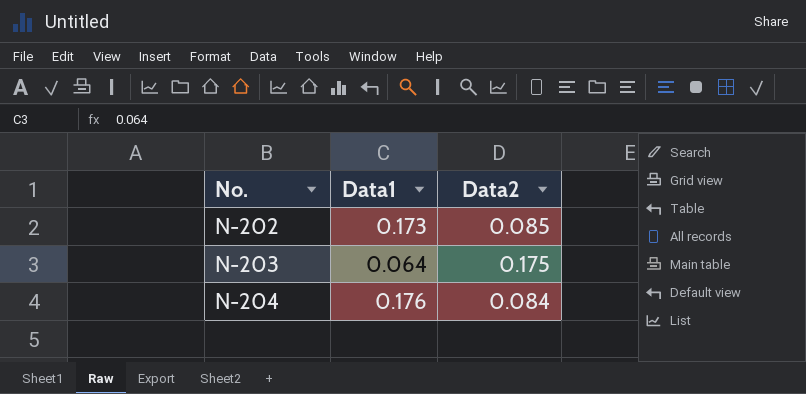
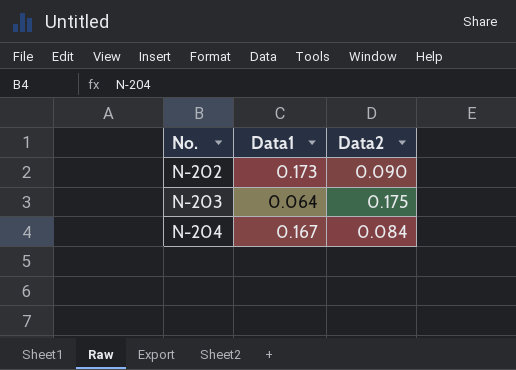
N-202 | Data2: 0.085 -> 0.090
N-204 | Data1: 0.176 -> 0.167

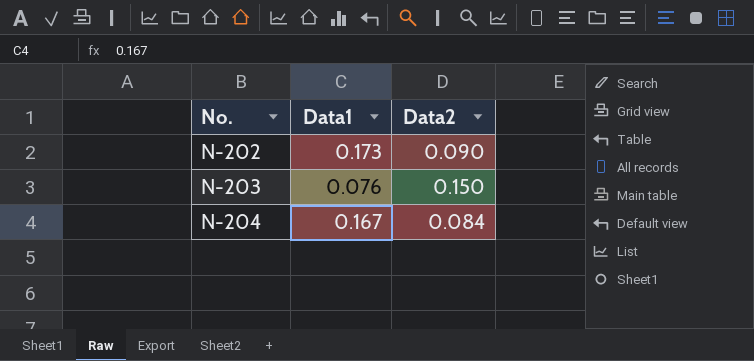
N-203 | Data1: 0.064 -> 0.076
N-203 | Data2: 0.175 -> 0.150

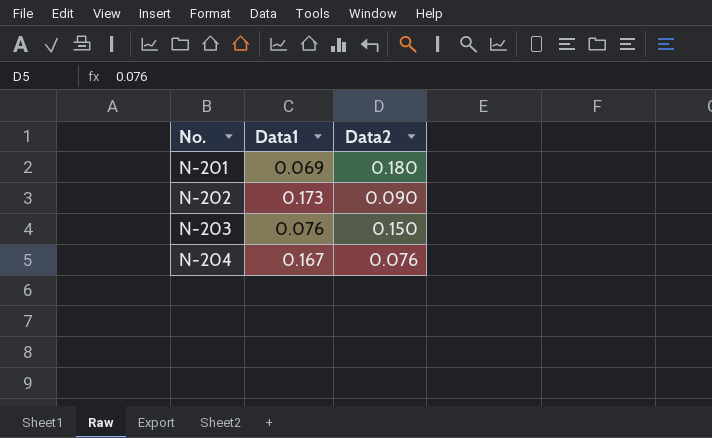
row N-201: none -> 0.069 | 0.180
N-204 | Data2: 0.084 -> 0.076

